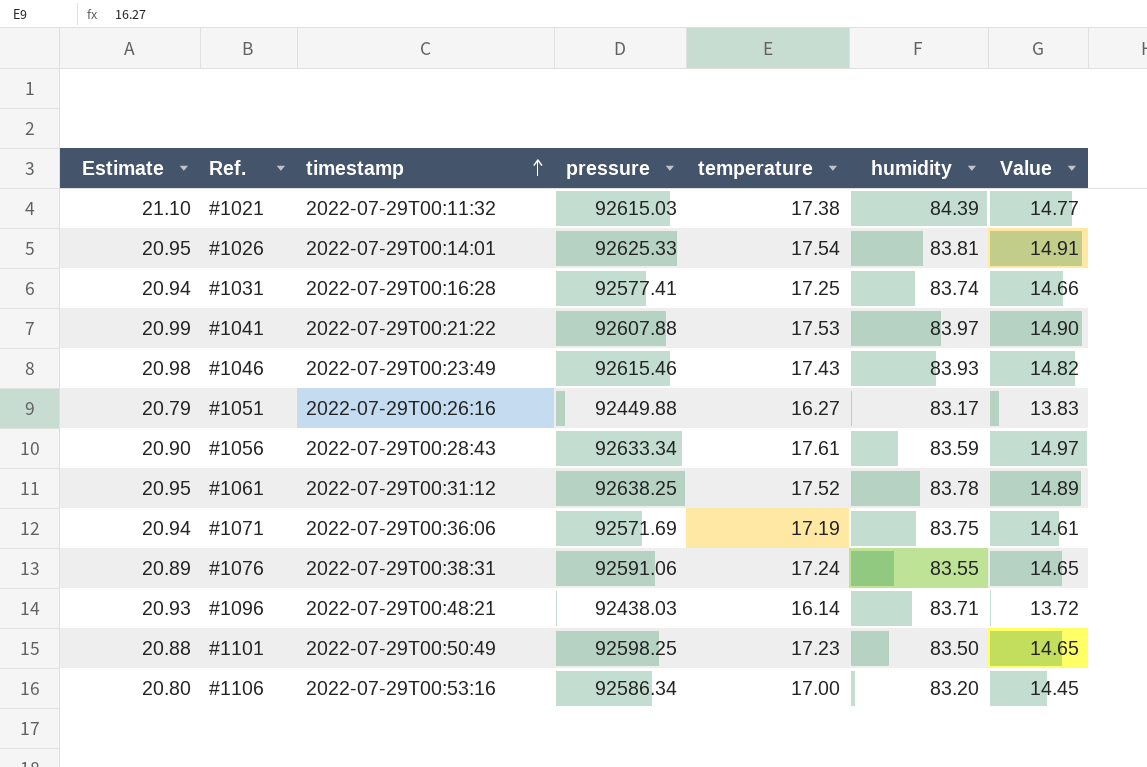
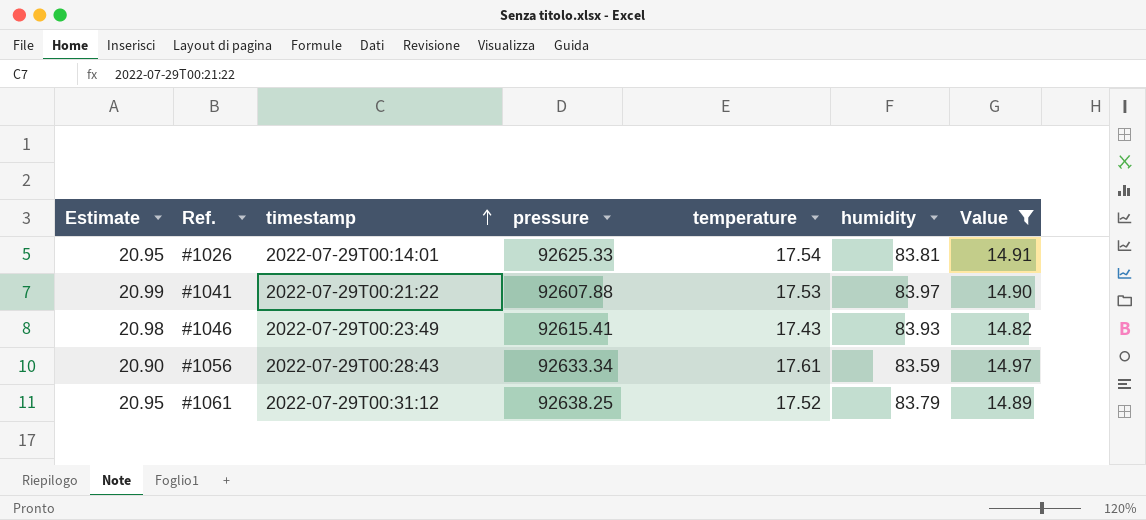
filter: none -> Value >= 14.82
#1046 | pressure: 92615.46 -> 92615.41
#1061 | humidity: 83.78 -> 83.79

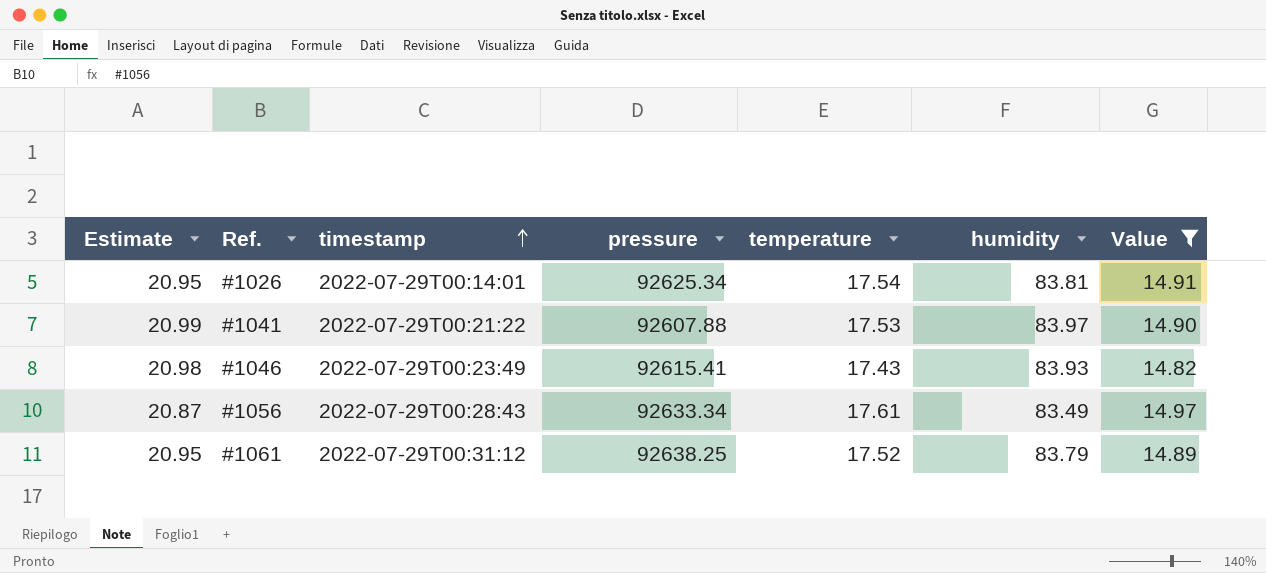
#1026 | pressure: 92625.33 -> 92625.34
#1056 | Estimate: 20.90 -> 20.87
#1056 | humidity: 83.59 -> 83.49

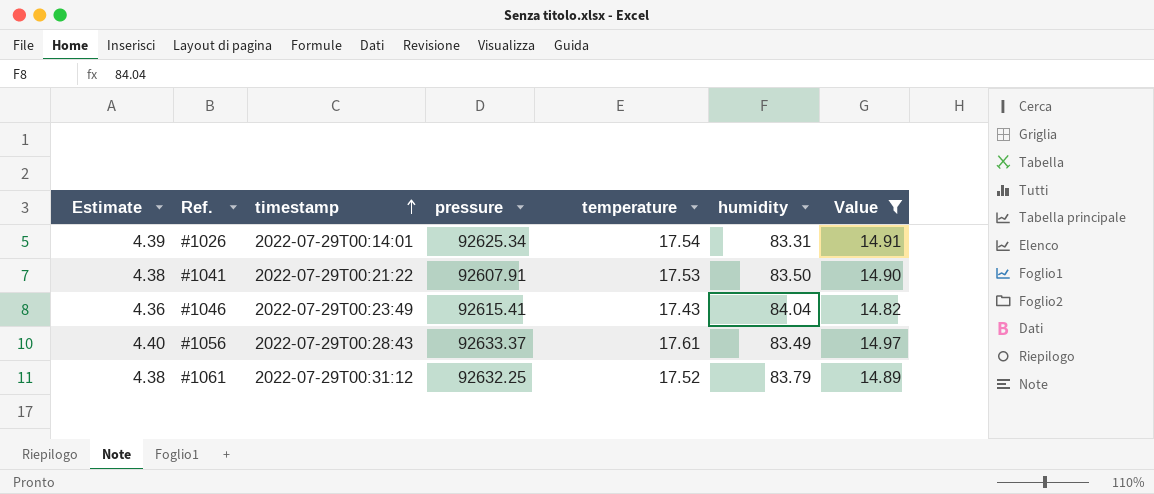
column Estimate | formula: [humidity] * 0.25 -> [temperature] * 0.25
#1026 | humidity: 83.81 -> 83.31
#1041 | pressure: 92607.88 -> 92607.91
#1041 | humidity: 83.97 -> 83.50
#1046 | humidity: 83.93 -> 84.04
#1056 | pressure: 92633.34 -> 92633.37
#1061 | pressure: 92638.25 -> 92632.25

